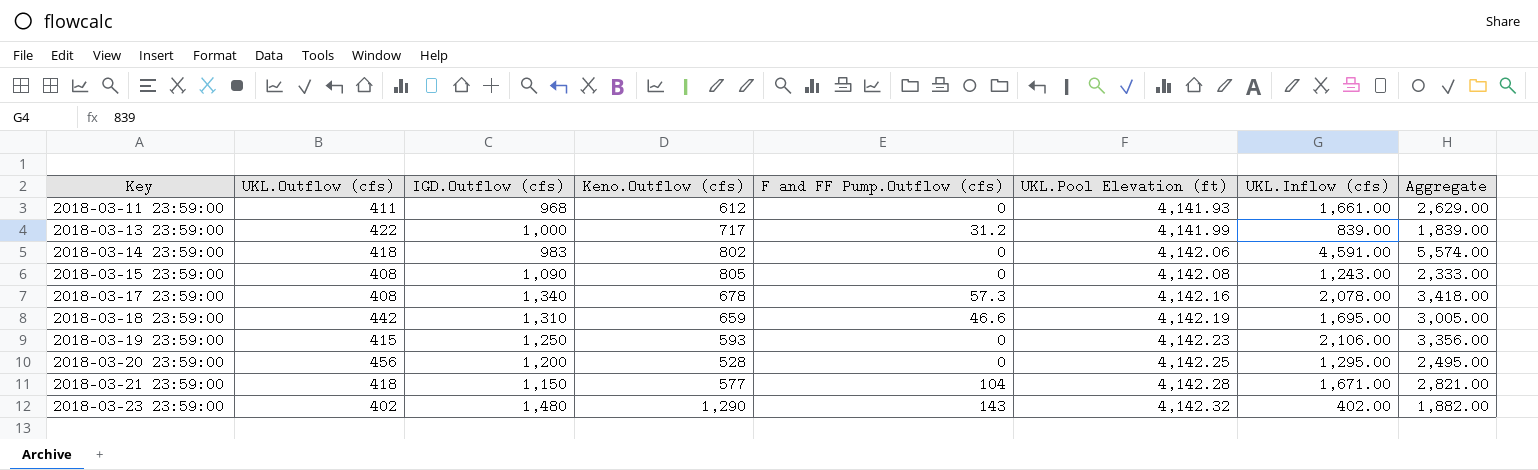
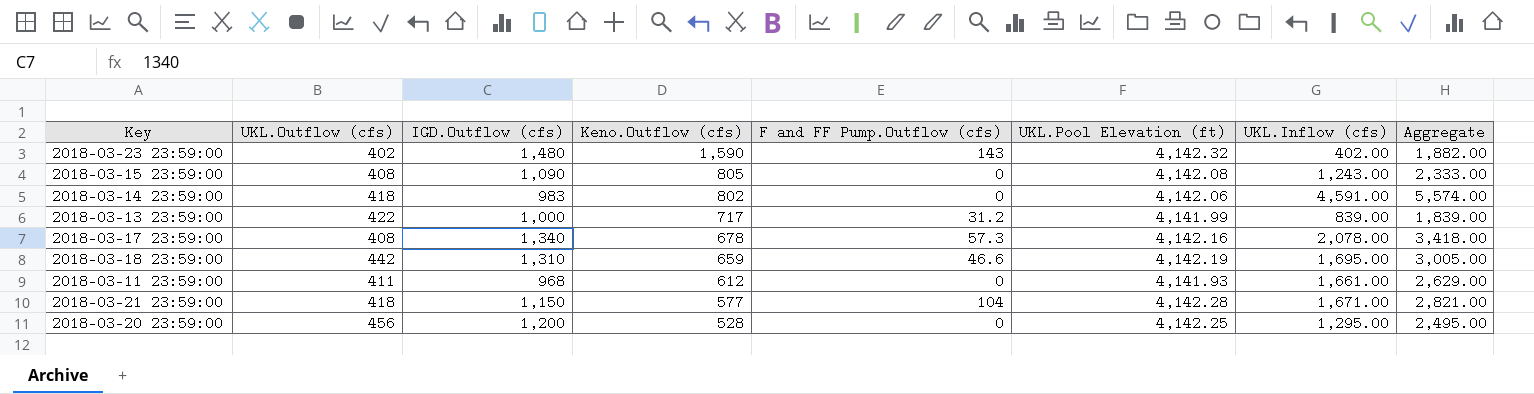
row order: Key ascending -> Keno.Outflow (cfs) descending
row 2018-03-19 23:59:00: 415 | 1,250 | 593 | 0 | 4,142.23 | 2,106.00 | 3,356.00 -> none
2018-03-23 23:59:00 | Keno.Outflow (cfs): 1,290 -> 1,590

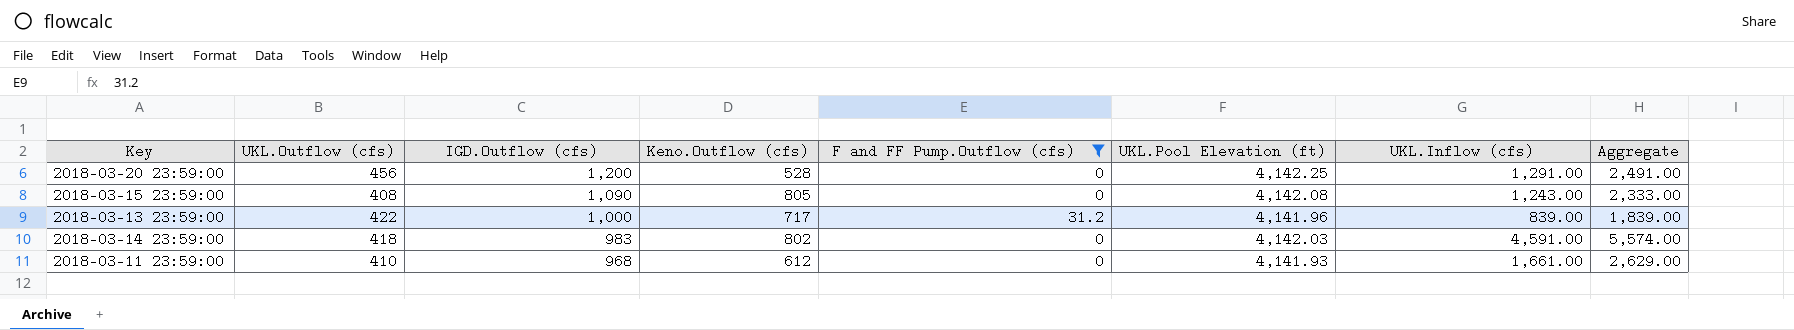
filter: none -> F and FF Pump.Outflow (cfs) <= 31.2
row order: Keno.Outflow (cfs) descending -> IGD.Outflow (cfs) descending
2018-03-20 23:59:00 | UKL.Inflow (cfs): 1,295.00 -> 1,291.00
2018-03-20 23:59:00 | Aggregate: 2,495.00 -> 2,491.00
2018-03-13 23:59:00 | UKL.Pool Elevation (ft): 4,141.99 -> 4,141.96
2018-03-14 23:59:00 | UKL.Pool Elevation (ft): 4,142.06 -> 4,142.03
2018-03-11 23:59:00 | UKL.Outflow (cfs): 411 -> 410

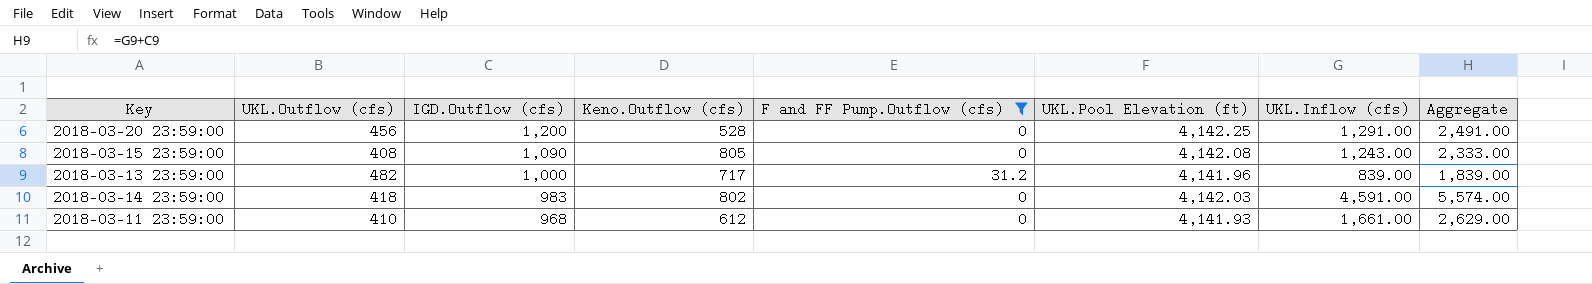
2018-03-13 23:59:00 | UKL.Outflow (cfs): 422 -> 482

